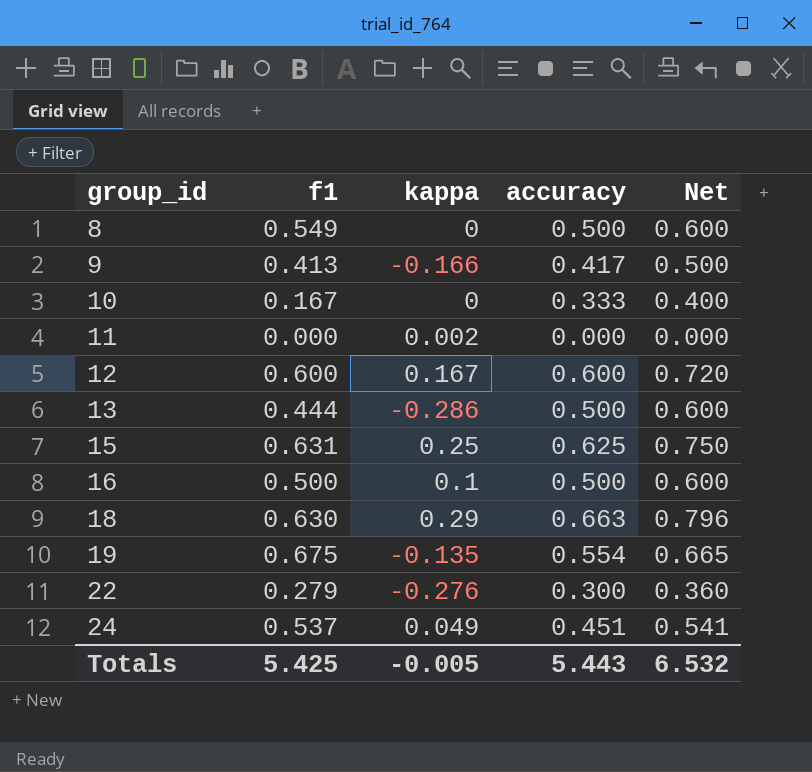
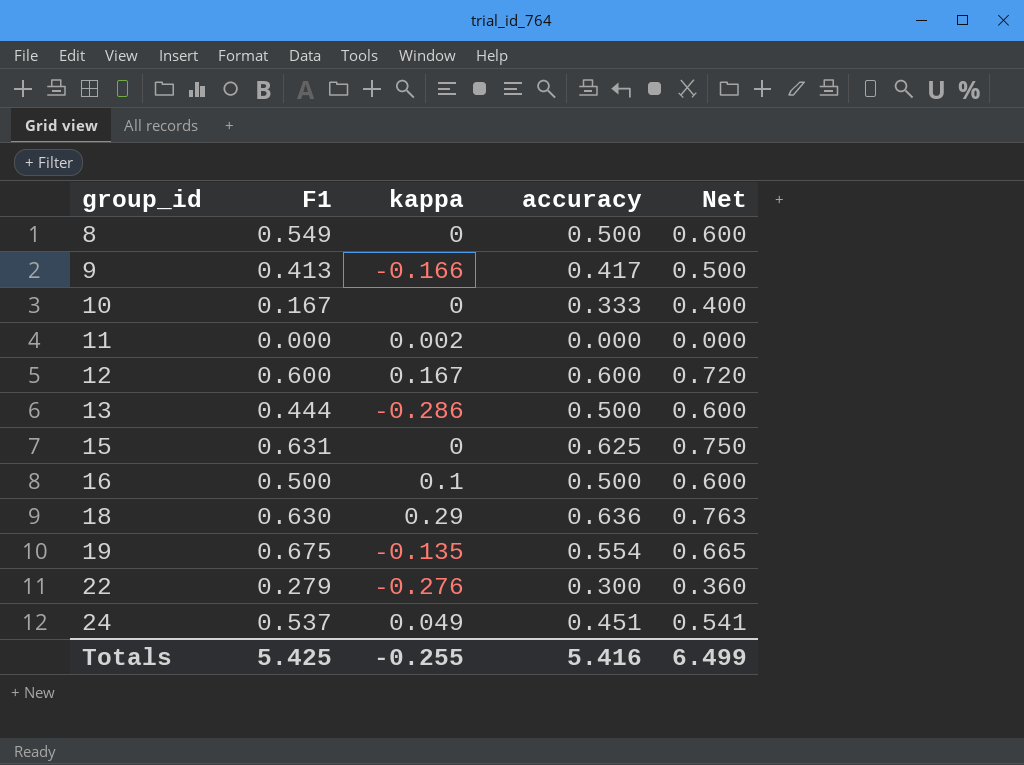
column name: f1 -> F1
15 | kappa: 0.25 -> 0
18 | accuracy: 0.663 -> 0.636
18 | Net: 0.796 -> 0.763
Totals | kappa: -0.005 -> -0.255
Totals | accuracy: 5.443 -> 5.416
Totals | Net: 6.532 -> 6.499

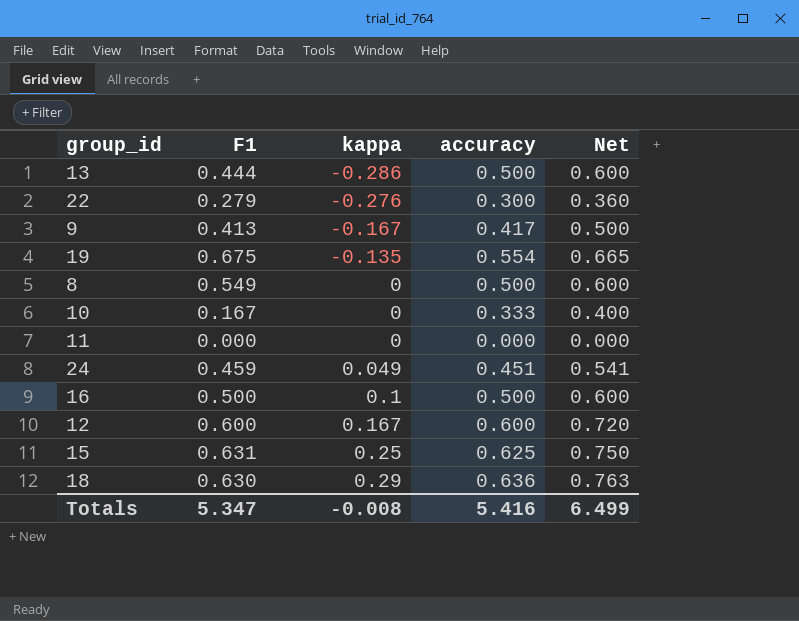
row order: group_id ascending -> kappa ascending
9 | kappa: -0.166 -> -0.167
11 | kappa: 0.002 -> 0
24 | F1: 0.537 -> 0.459
15 | kappa: 0 -> 0.25
Totals | F1: 5.425 -> 5.347
Totals | kappa: -0.255 -> -0.008

